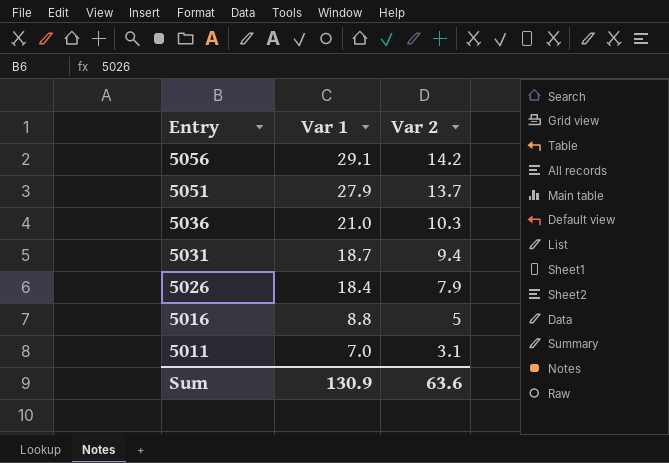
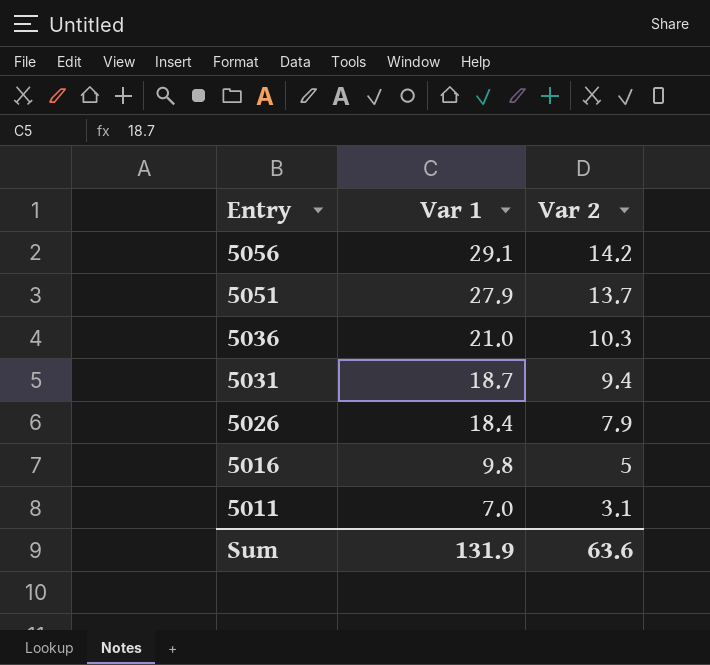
5016 | Var 1: 8.8 -> 9.8
Sum | Var 1: 130.9 -> 131.9

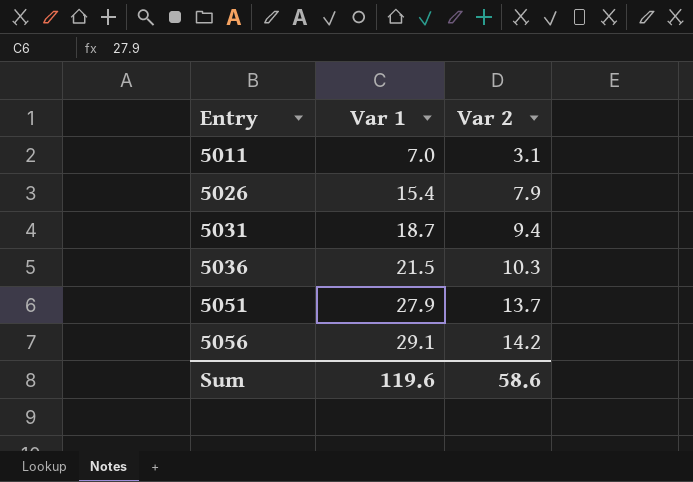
row order: Entry descending -> Entry ascending
row 5016: 9.8 | 5 -> none
5026 | Var 1: 18.4 -> 15.4
5036 | Var 1: 21.0 -> 21.5
Sum | Var 1: 131.9 -> 119.6
Sum | Var 2: 63.6 -> 58.6

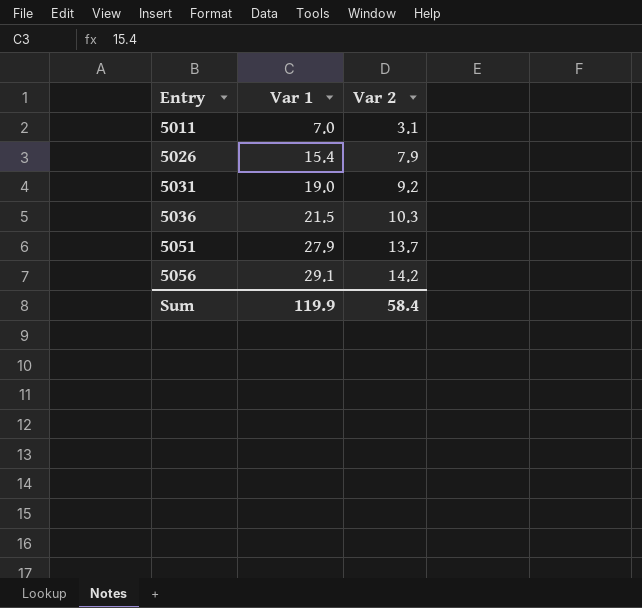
5031 | Var 1: 18.7 -> 19.0
5031 | Var 2: 9.4 -> 9.2
Sum | Var 1: 119.6 -> 119.9
Sum | Var 2: 58.6 -> 58.4

